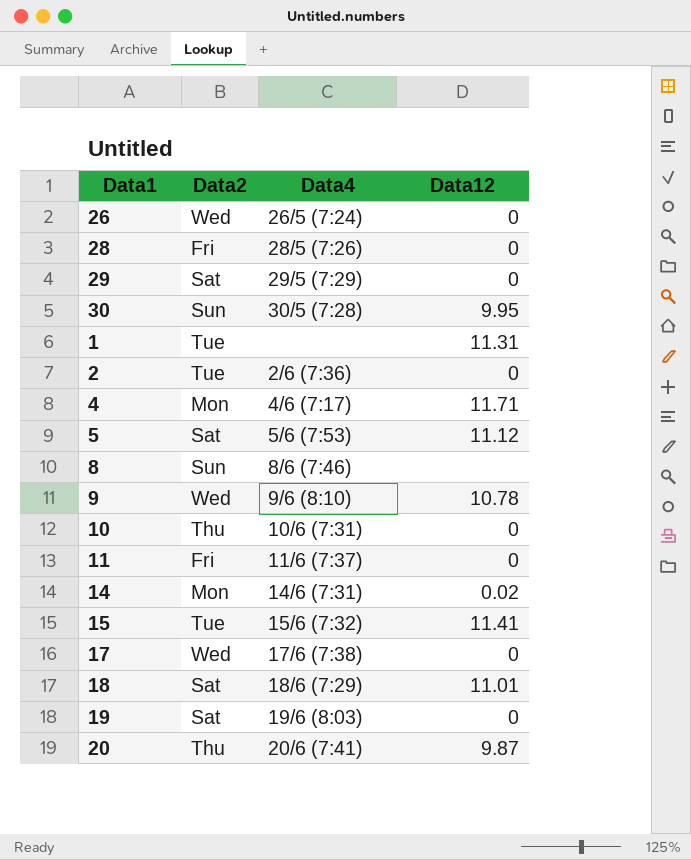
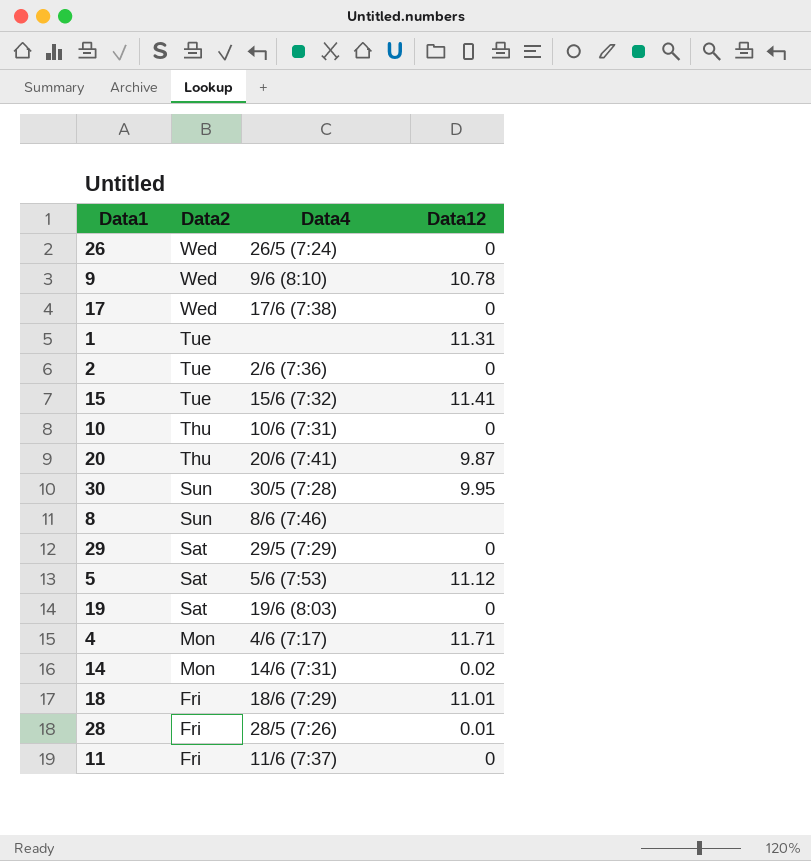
row order: none -> Data2 descending
18 | Data2: Sat -> Fri
28 | Data12: 0 -> 0.01

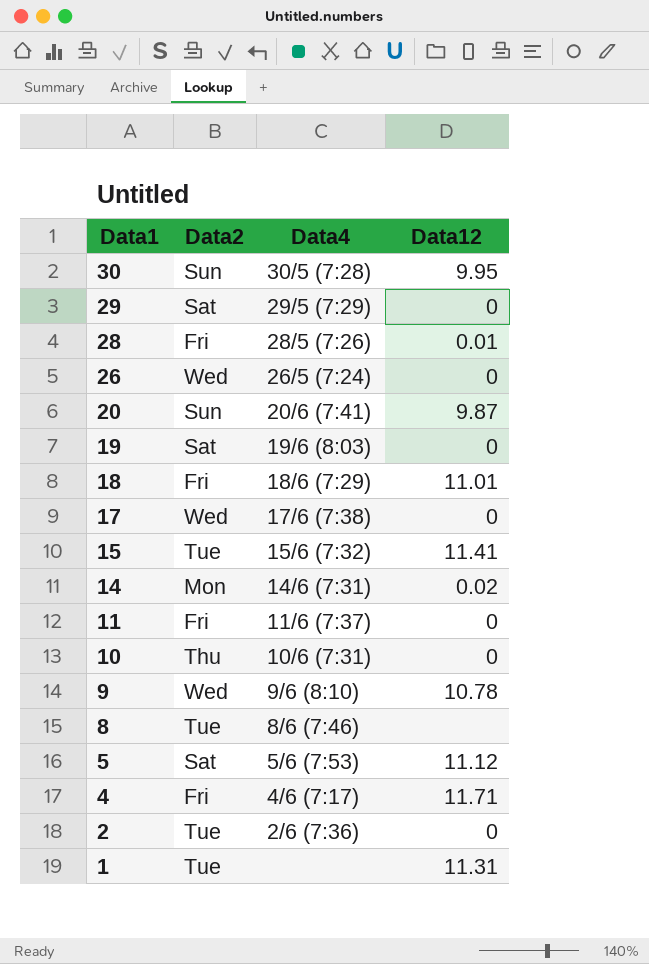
row order: Data2 descending -> Data1 descending
20 | Data2: Thu -> Sun
8 | Data2: Sun -> Tue
4 | Data2: Mon -> Fri

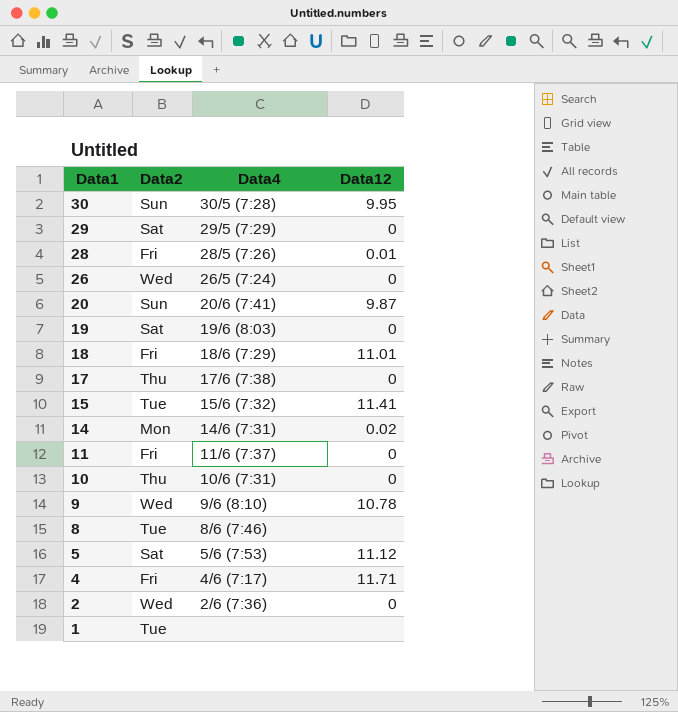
17 | Data2: Wed -> Thu
2 | Data2: Tue -> Wed
1 | Data12: 11.31 -> none

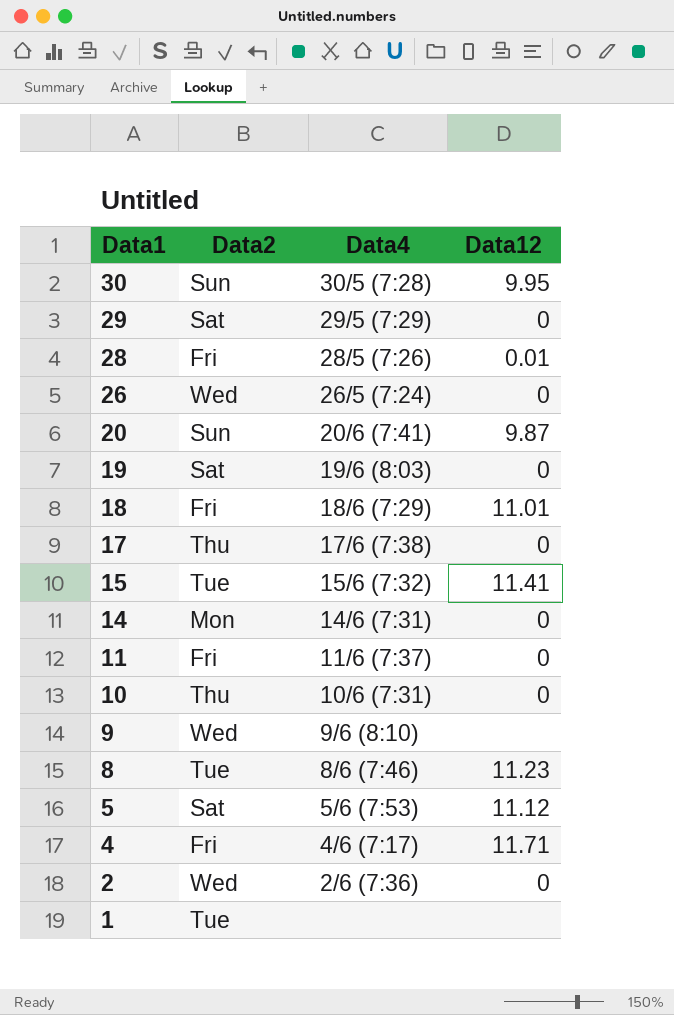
14 | Data12: 0.02 -> 0
9 | Data12: 10.78 -> none
8 | Data12: none -> 11.23

